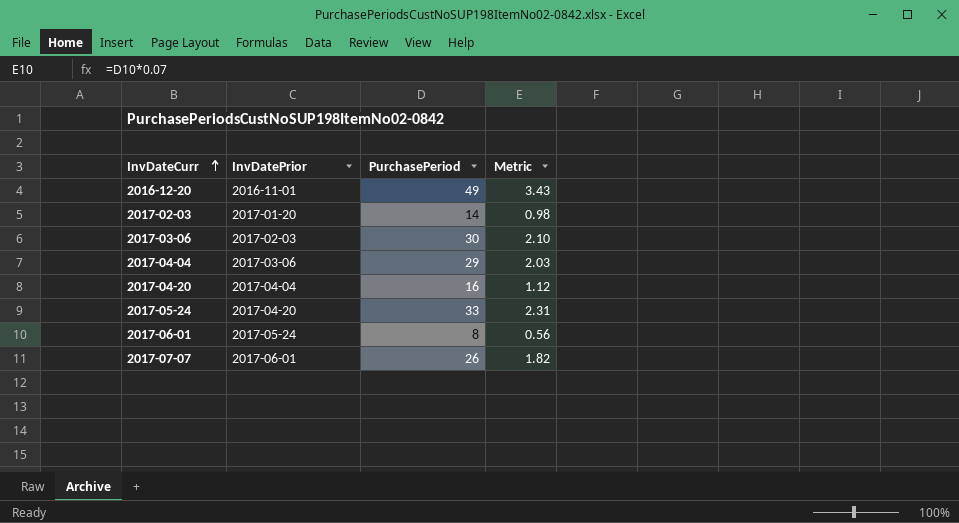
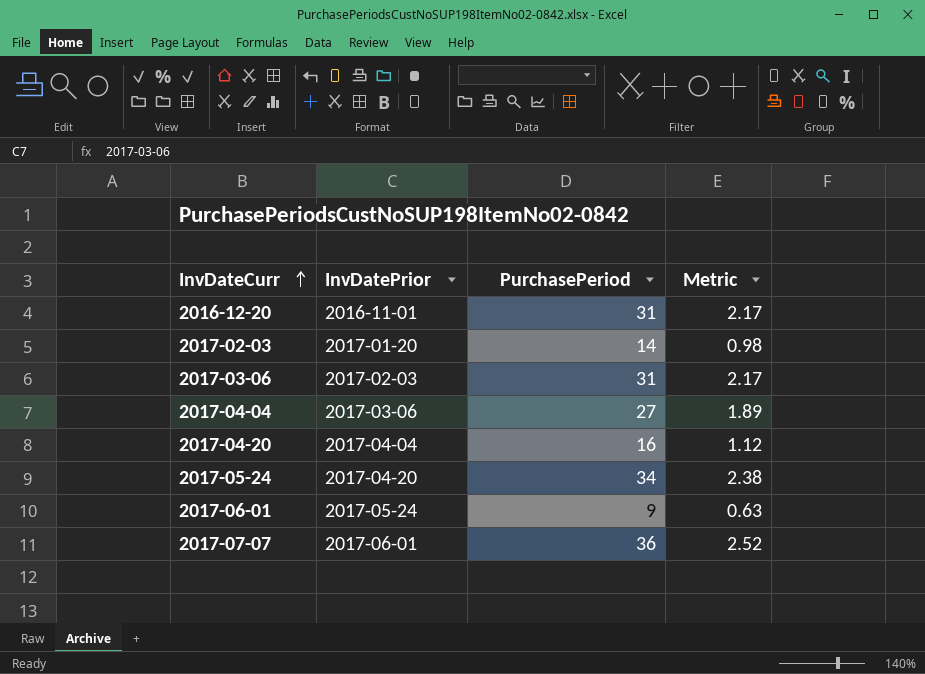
2016-12-20 | PurchasePeriod: 49 -> 31
2016-12-20 | Metric: 3.43 -> 2.17
2017-03-06 | PurchasePeriod: 30 -> 31
2017-03-06 | Metric: 2.10 -> 2.17
2017-04-04 | PurchasePeriod: 29 -> 27
2017-04-04 | Metric: 2.03 -> 1.89
2017-05-24 | PurchasePeriod: 33 -> 34
2017-05-24 | Metric: 2.31 -> 2.38
2017-06-01 | PurchasePeriod: 8 -> 9
2017-06-01 | Metric: 0.56 -> 0.63
2017-07-07 | PurchasePeriod: 26 -> 36
2017-07-07 | Metric: 1.82 -> 2.52

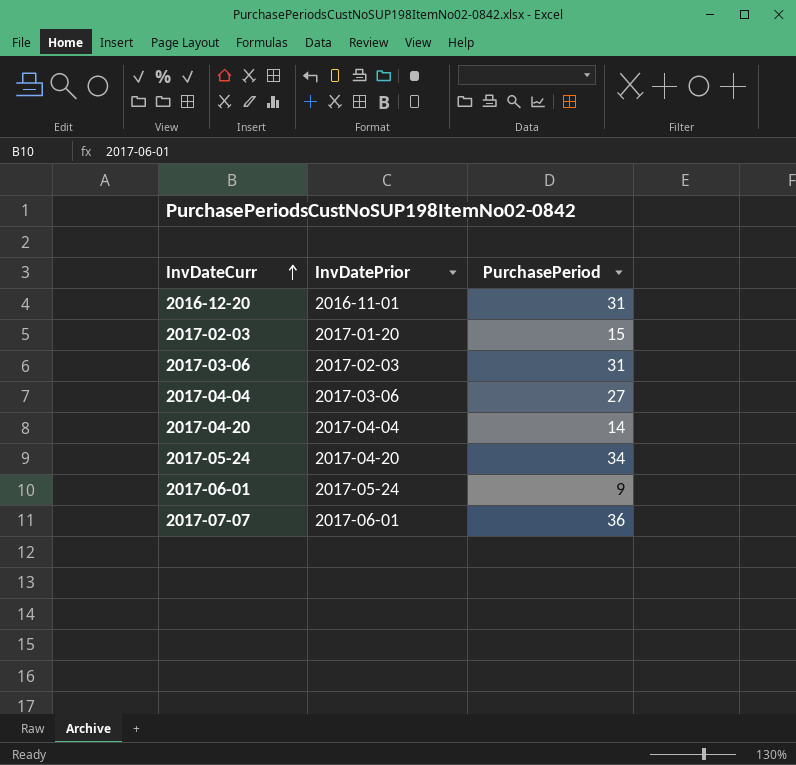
column Metric | formula: [PurchasePeriod] * 0.07 -> none
2017-02-03 | PurchasePeriod: 14 -> 15
2017-04-20 | PurchasePeriod: 16 -> 14

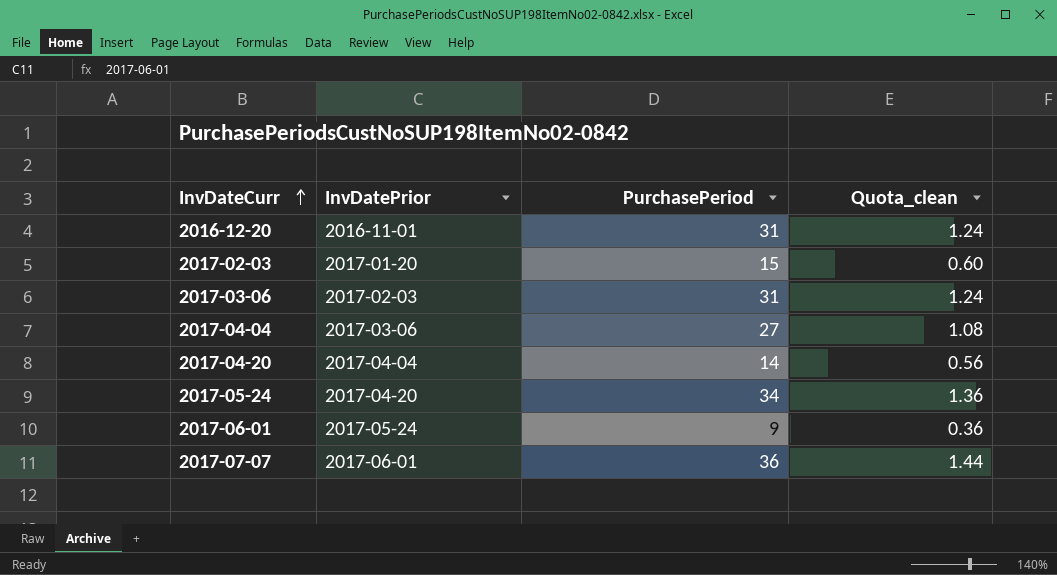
column Quota_clean | formula: none -> [PurchasePeriod] * 0.04

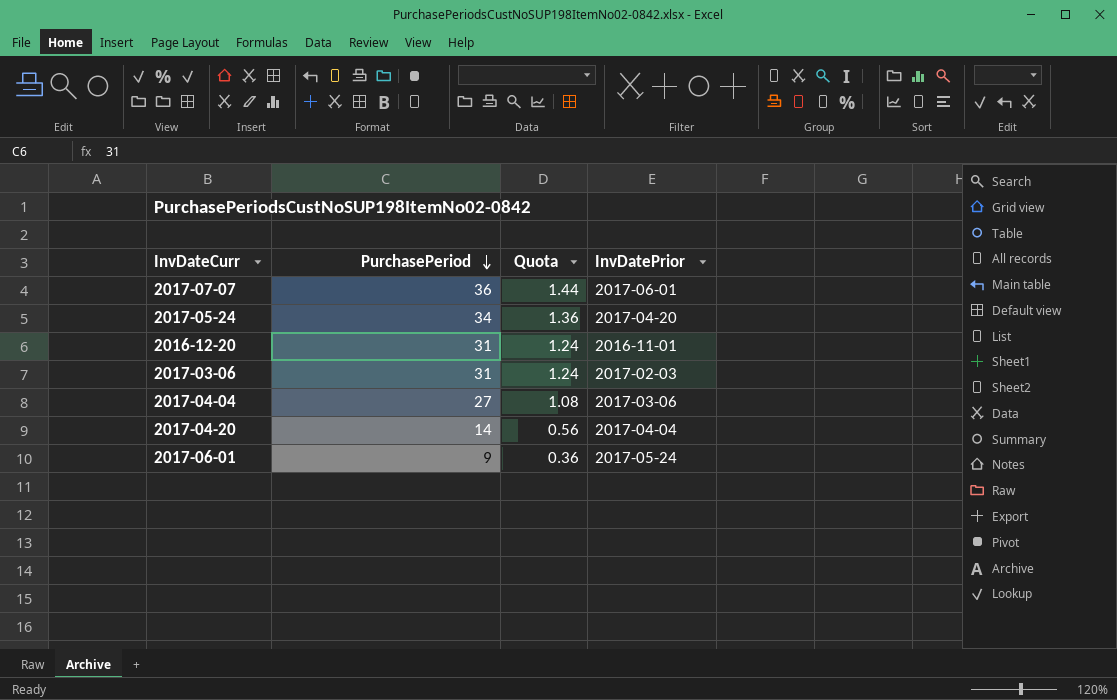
row order: InvDateCurr ascending -> PurchasePeriod descending
column name: Quota_clean -> Quota
column InvDatePrior | position: 2 -> 4
row 2017-02-03: 2017-01-20 | 15 | 0.60 -> none

